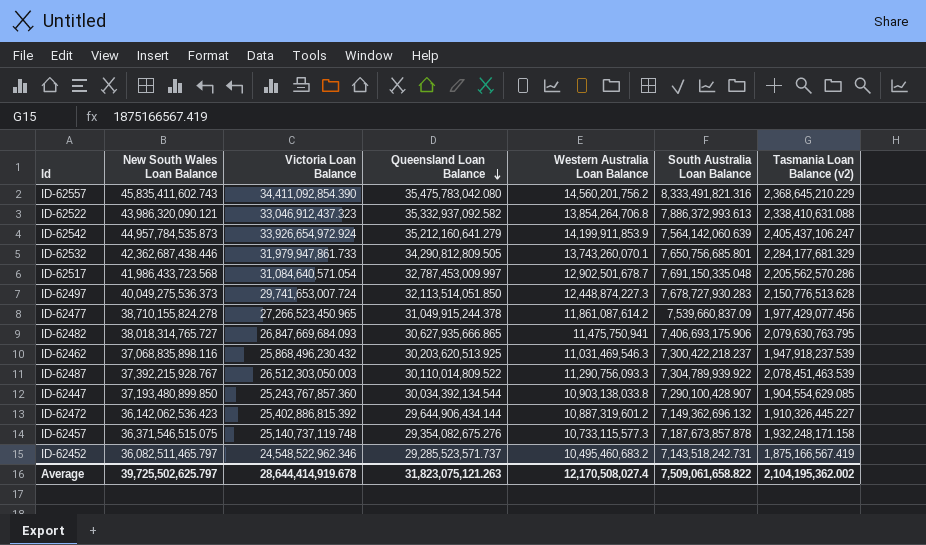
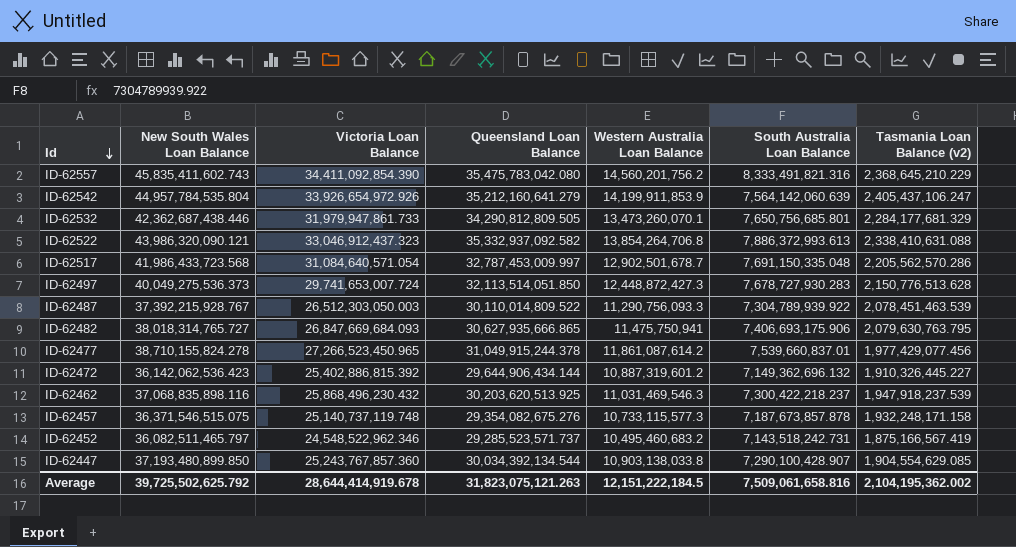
row order: Queensland Loan Balance descending -> Id descending
ID-62542 | New South Wales Loan Balance: 44,957,784,535.873 -> 44,957,784,535.804
ID-62542 | Victoria Loan Balance: 33,926,654,972.924 -> 33,926,654,972.926
ID-62532 | Western Australia Loan Balance: 13,743,260,070.1 -> 13,473,260,070.1
ID-62497 | Western Australia Loan Balance: 12,448,874,227.3 -> 12,448,872,427.3
ID-62477 | South Australia Loan Balance: 7,539,660,837.09 -> 7,539,660,837.01
Average | New South Wales Loan Balance: 39,725,502,625.797 -> 39,725,502,625.792
Average | Western Australia Loan Balance: 12,170,508,027.4 -> 12,151,222,184.5
Average | South Australia Loan Balance: 7,509,061,658.822 -> 7,509,061,658.816

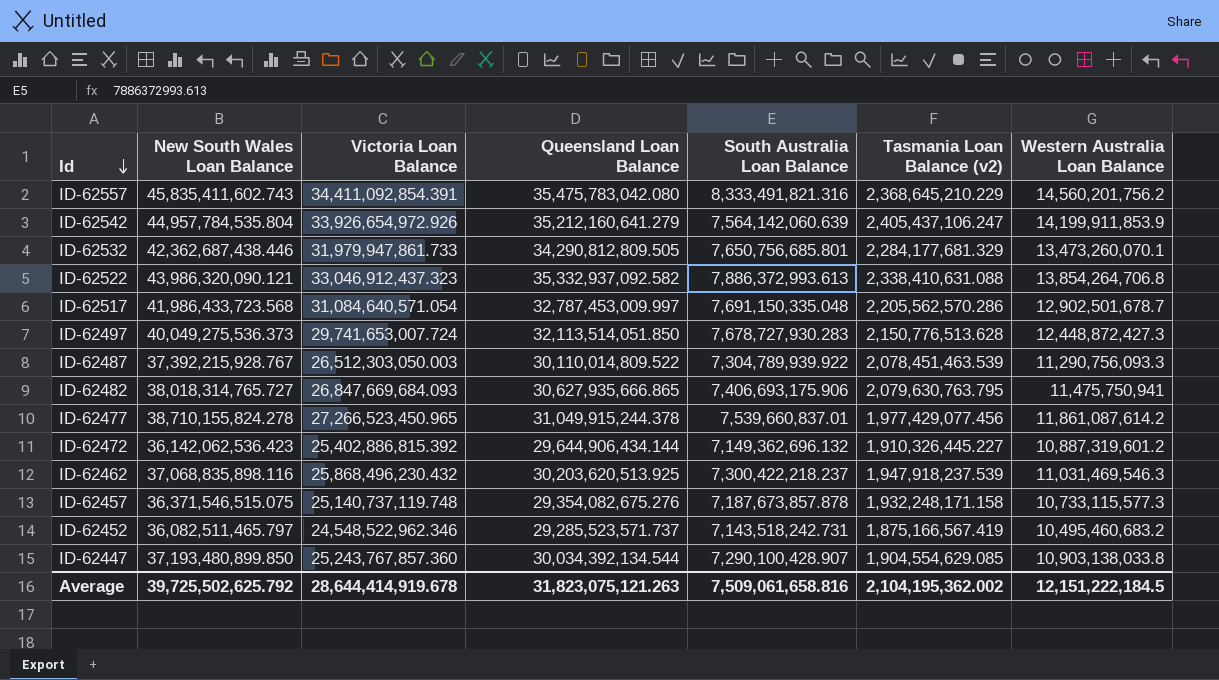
column Western Australia Loan Balance | position: 5 -> 7
ID-62557 | Victoria Loan Balance: 34,411,092,854.390 -> 34,411,092,854.391

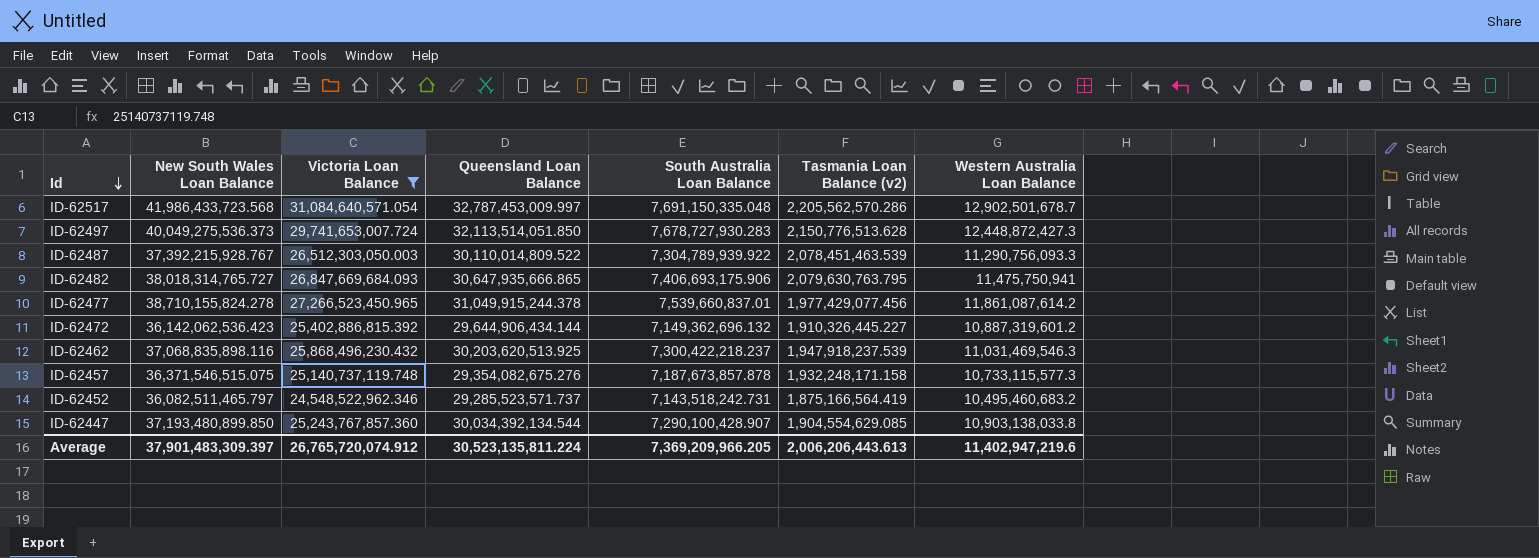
filter: none -> Victoria Loan Balance <= 31,084,640,571.054
ID-62482 | Queensland Loan Balance: 30,627,935,666.865 -> 30,647,935,666.865
ID-62452 | Tasmania Loan Balance (v2): 1,875,166,567.419 -> 1,875,166,564.419
Average | New South Wales Loan Balance: 39,725,502,625.792 -> 37,901,483,309.397
Average | Victoria Loan Balance: 28,644,414,919.678 -> 26,765,720,074.912
Average | Queensland Loan Balance: 31,823,075,121.263 -> 30,523,135,811.224
Average | South Australia Loan Balance: 7,509,061,658.816 -> 7,369,209,966.205
Average | Tasmania Loan Balance (v2): 2,104,195,362.002 -> 2,006,206,443.613
Average | Western Australia Loan Balance: 12,151,222,184.5 -> 11,402,947,219.6

